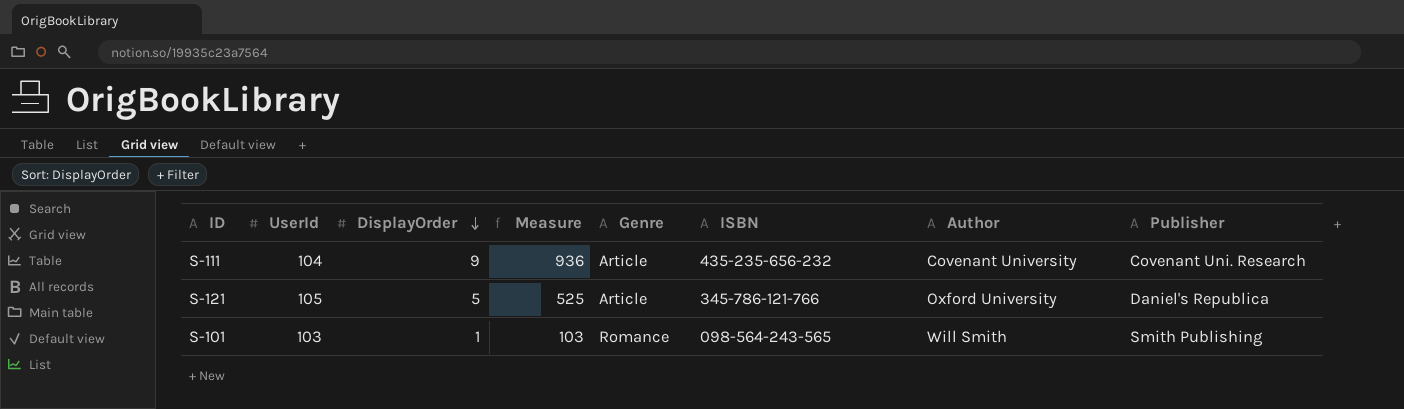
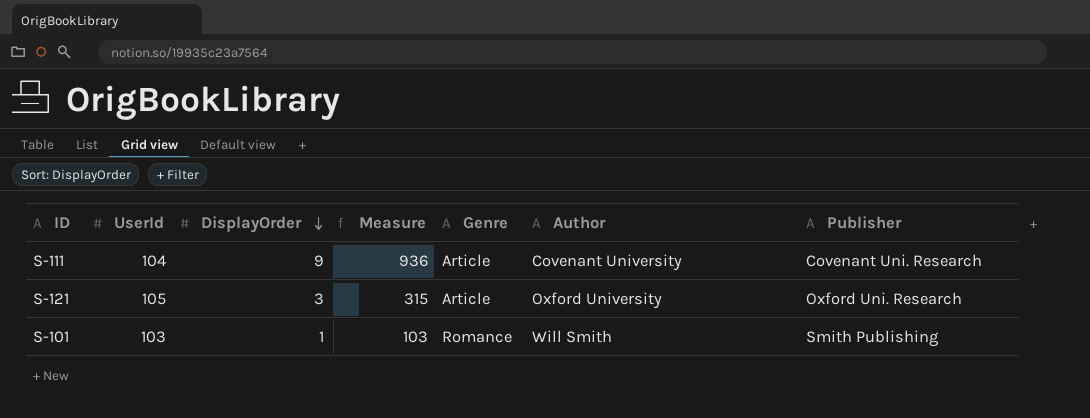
column ISBN | position: 6 -> none
S-121 | DisplayOrder: 5 -> 3
S-121 | Measure: 525 -> 315
S-121 | Publisher: Daniel's Republica -> Oxford Uni. Research

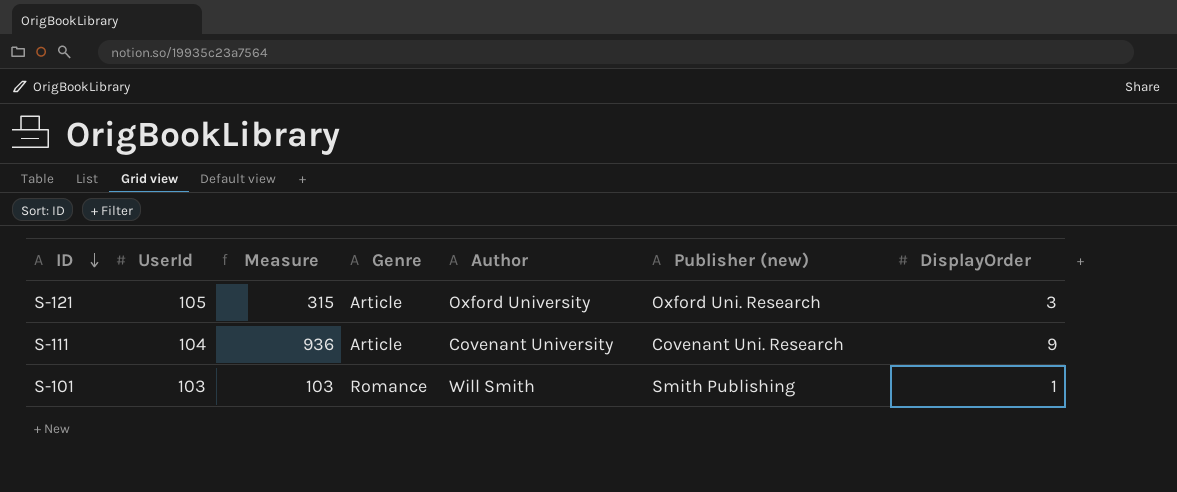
row order: DisplayOrder descending -> ID descending
column name: Publisher -> Publisher (new)
column DisplayOrder | position: 3 -> 7

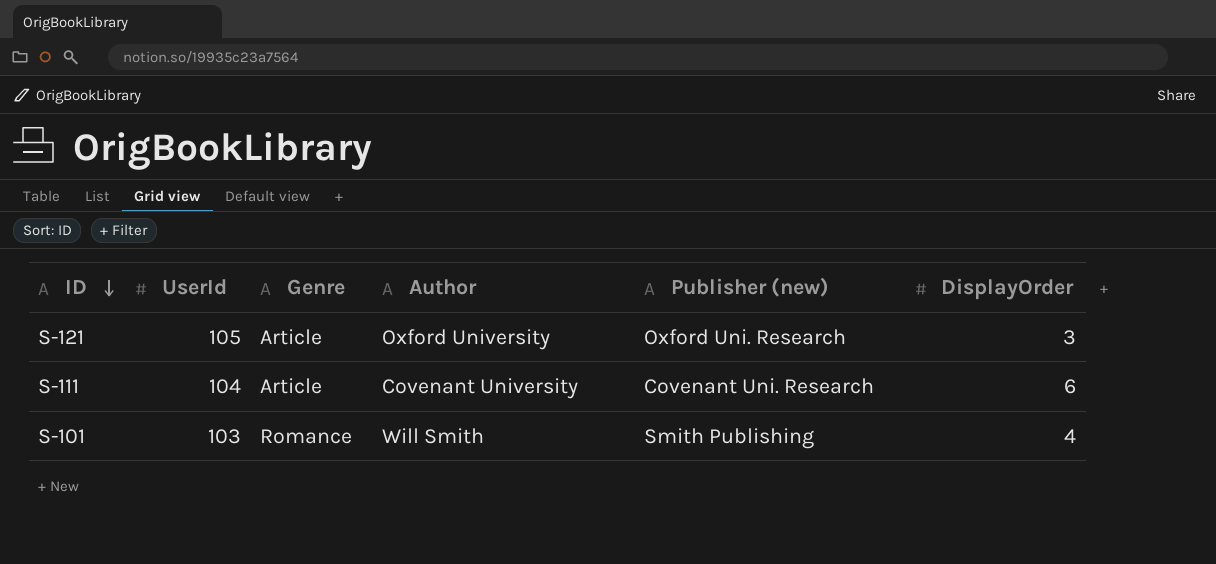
column Measure | formula: [UserId] * [DisplayOrder] -> none
S-111 | DisplayOrder: 9 -> 6
S-101 | DisplayOrder: 1 -> 4

